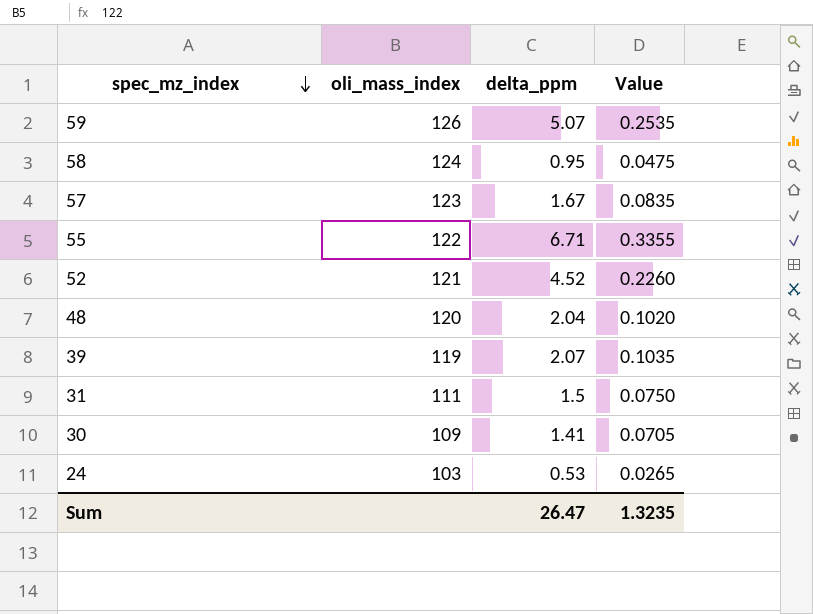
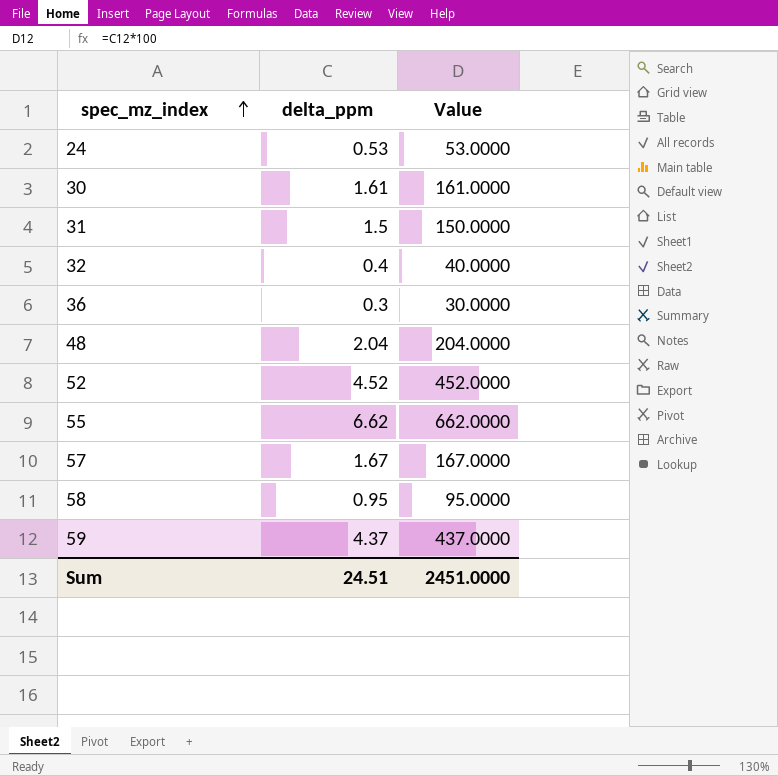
row order: spec_mz_index descending -> spec_mz_index ascending
column oli_mass_index | position: 2 -> none
column Value | formula: [delta_ppm] * 0.05 -> [delta_ppm] * 100
row 39: 119 | 2.07 | 0.1035 -> none
30 | delta_ppm: 1.41 -> 1.61
row 32: none -> 0.4 | 40.0000
row 36: none -> 0.3 | 30.0000
55 | delta_ppm: 6.71 -> 6.62
59 | delta_ppm: 5.07 -> 4.37
Sum | delta_ppm: 26.47 -> 24.51
Sum | Value: 1.3235 -> 2451.0000

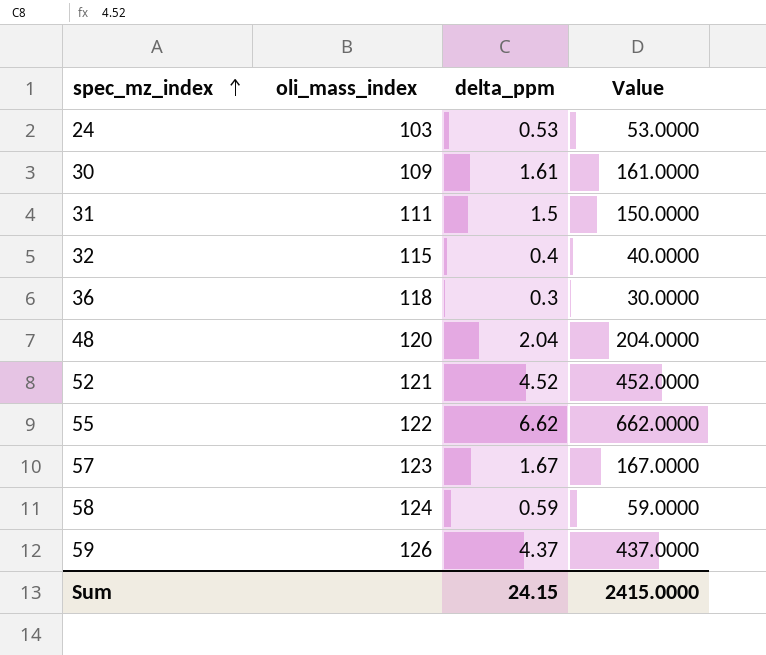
column oli_mass_index | position: none -> 2
58 | delta_ppm: 0.95 -> 0.59
58 | Value: 95.0000 -> 59.0000
Sum | delta_ppm: 24.51 -> 24.15
Sum | Value: 2451.0000 -> 2415.0000

